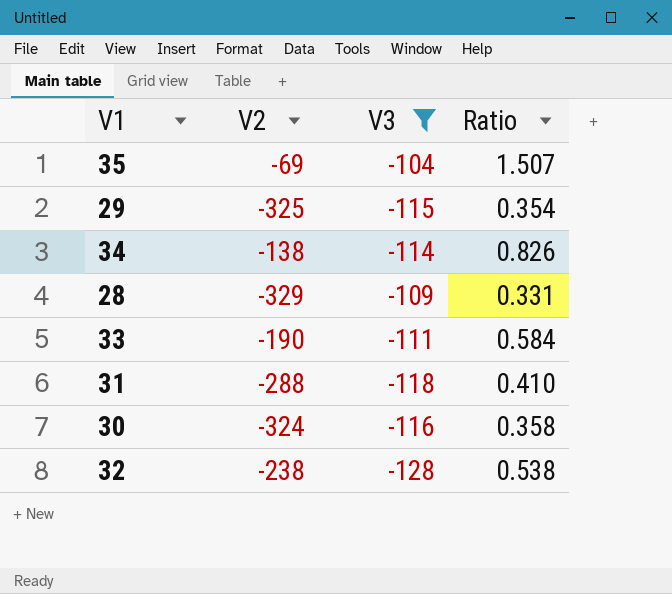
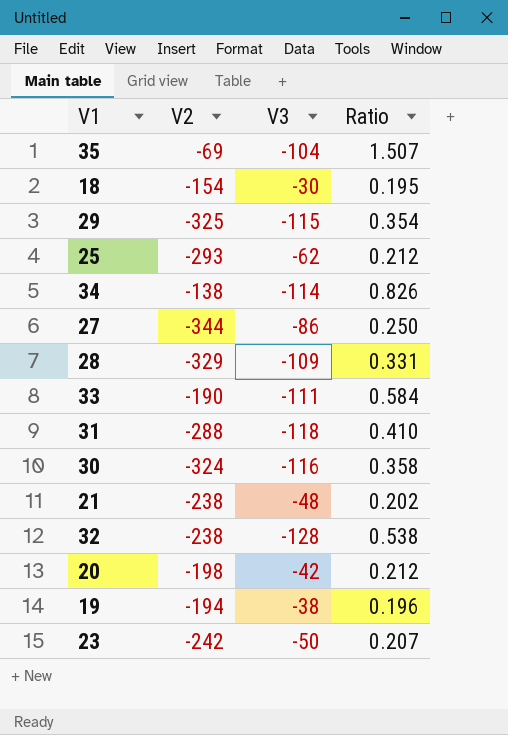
filter: V3 <= -104 -> none

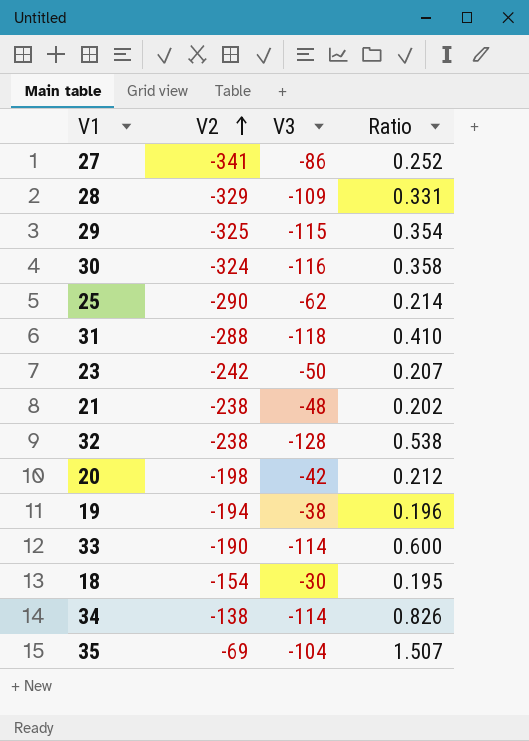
row order: none -> V2 ascending
27 | V2: -344 -> -341
27 | Ratio: 0.250 -> 0.252
25 | V2: -293 -> -290
25 | Ratio: 0.212 -> 0.214
33 | V3: -111 -> -114
33 | Ratio: 0.584 -> 0.600

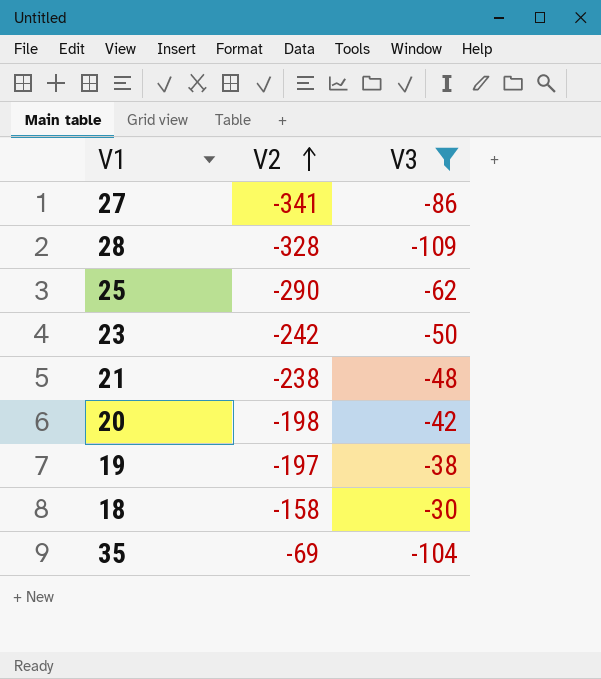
filter: none -> V3 >= -109
column Ratio | formula: [V3] / [V2] -> none
28 | V2: -329 -> -328
19 | V2: -194 -> -197
18 | V2: -154 -> -158

